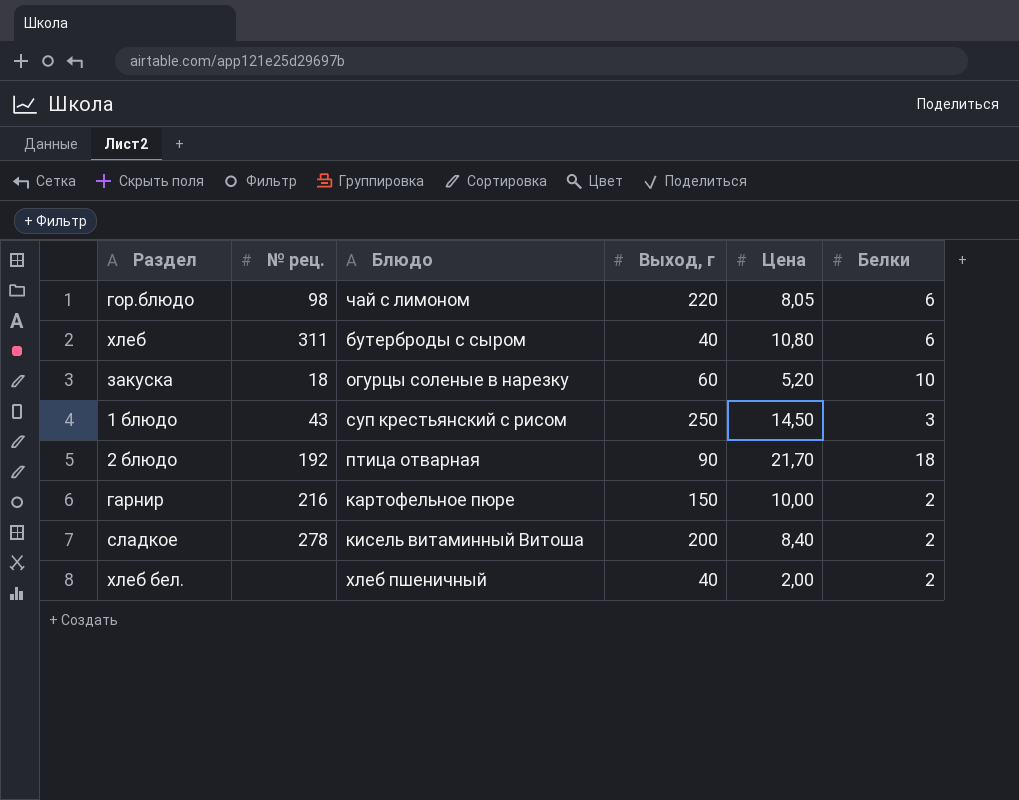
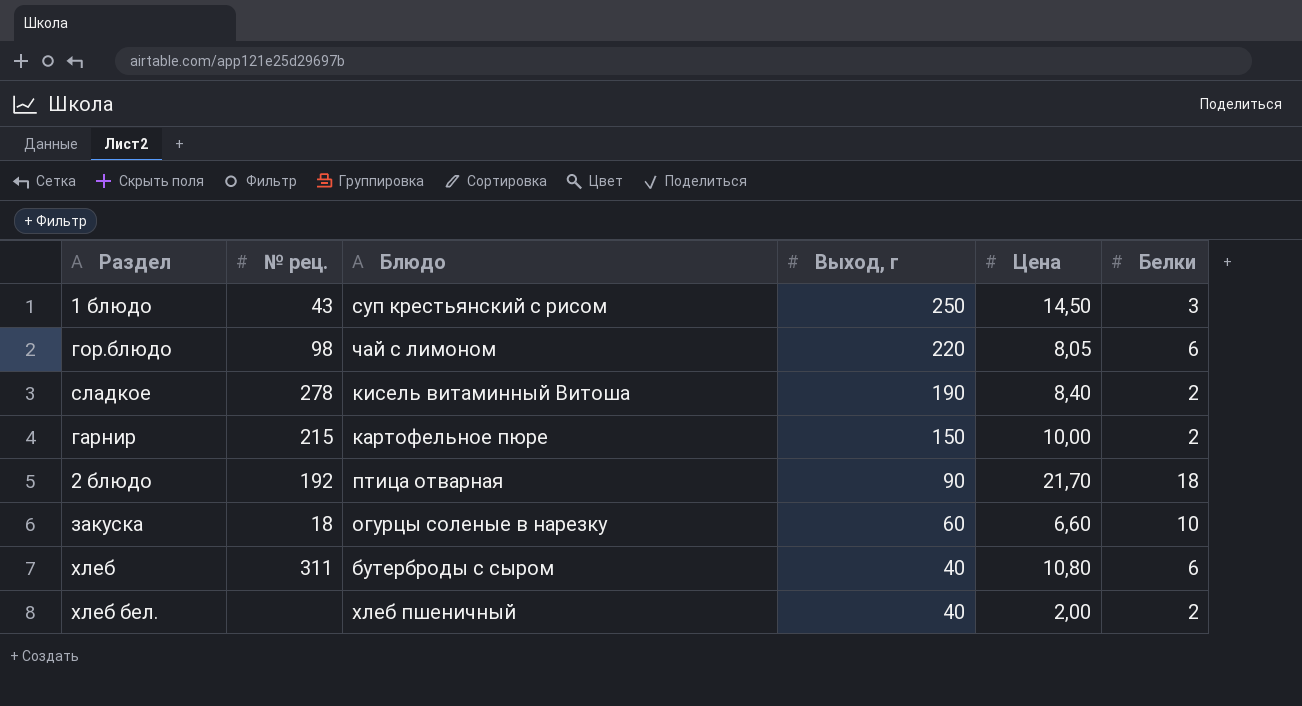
row order: none -> Выход, г descending
сладкое | Выход, г: 200 -> 190
гарнир | № рец.: 216 -> 215
закуска | Цена: 5,20 -> 6,60

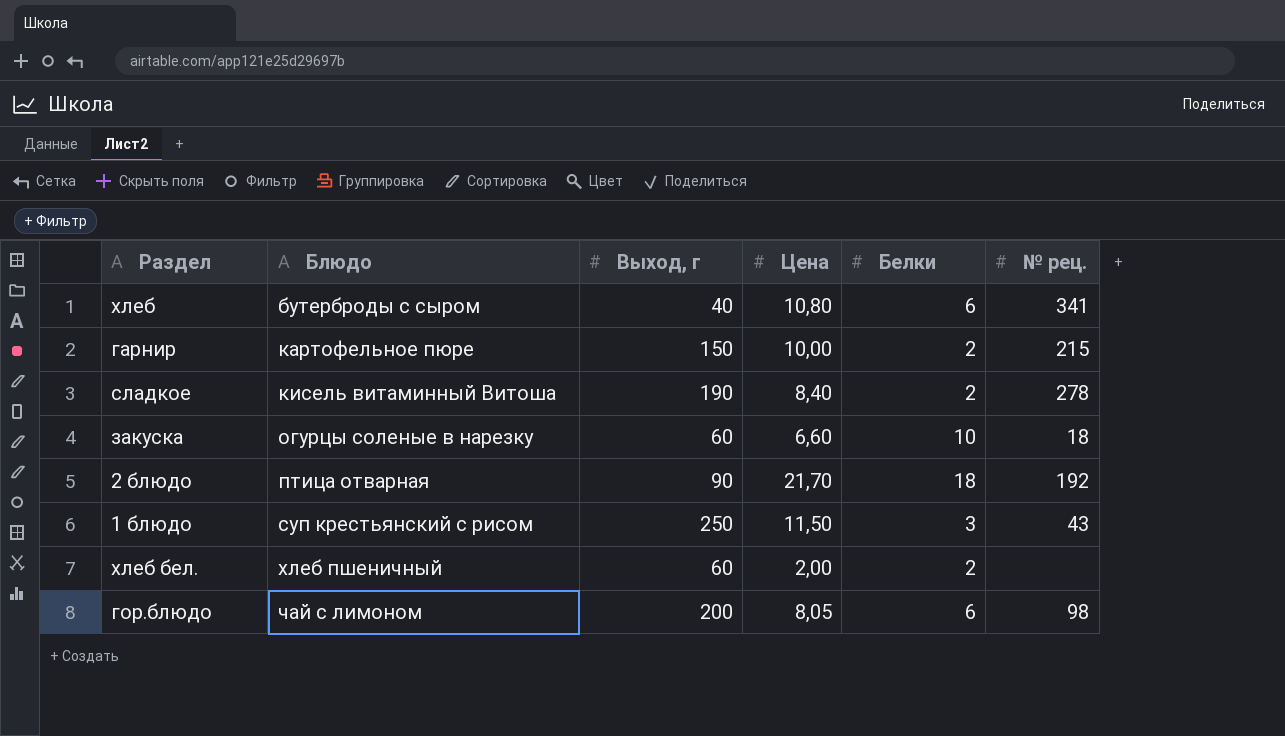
row order: Выход, г descending -> Блюдо ascending
column № рец. | position: 2 -> 6
хлеб | № рец.: 311 -> 341
1 блюдо | Цена: 14,50 -> 11,50
хлеб бел. | Выход, г: 40 -> 60
гор.блюдо | Выход, г: 220 -> 200

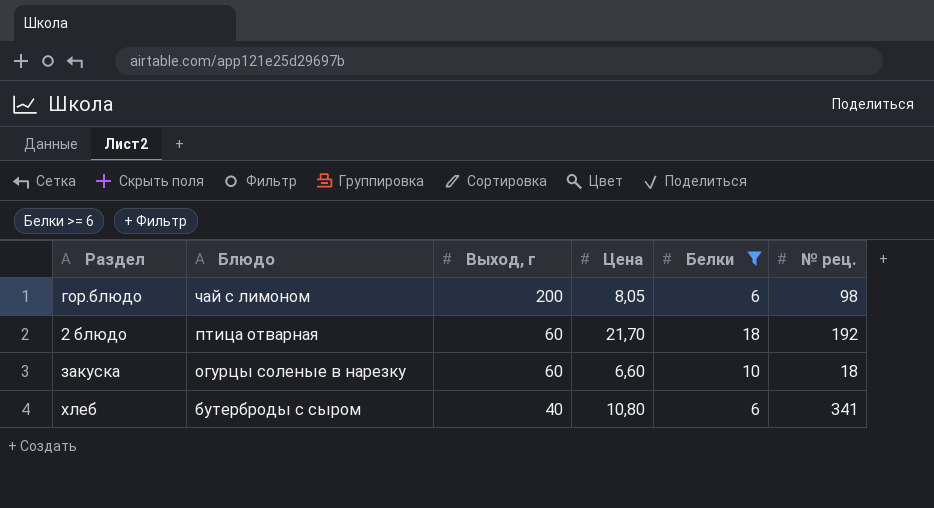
filter: none -> Белки >= 6
row order: Блюдо ascending -> Блюдо descending
2 блюдо | Выход, г: 90 -> 60

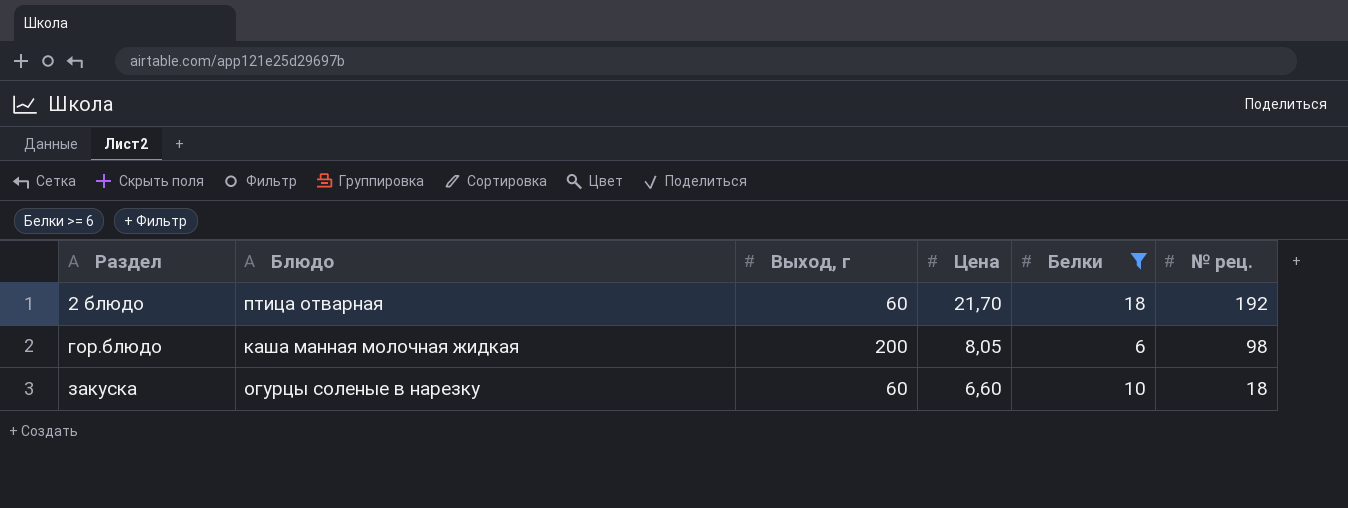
row order: Блюдо descending -> Раздел ascending
row хлеб: бутерброды с сыром | 40 | 10,80 | 6 | 341 -> none
гор.блюдо | Блюдо: чай с лимоном -> каша манная молочная жидкая

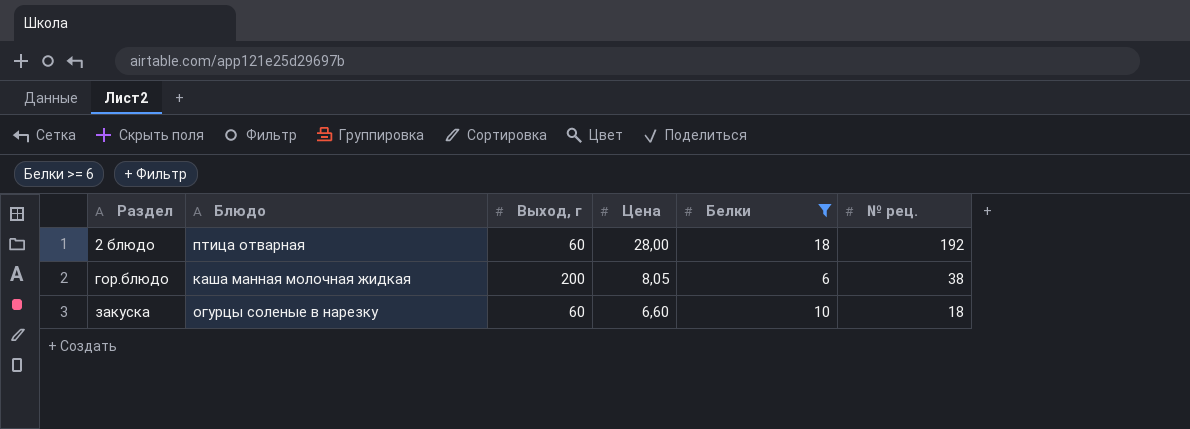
2 блюдо | Цена: 21,70 -> 28,00
гор.блюдо | № рец.: 98 -> 38

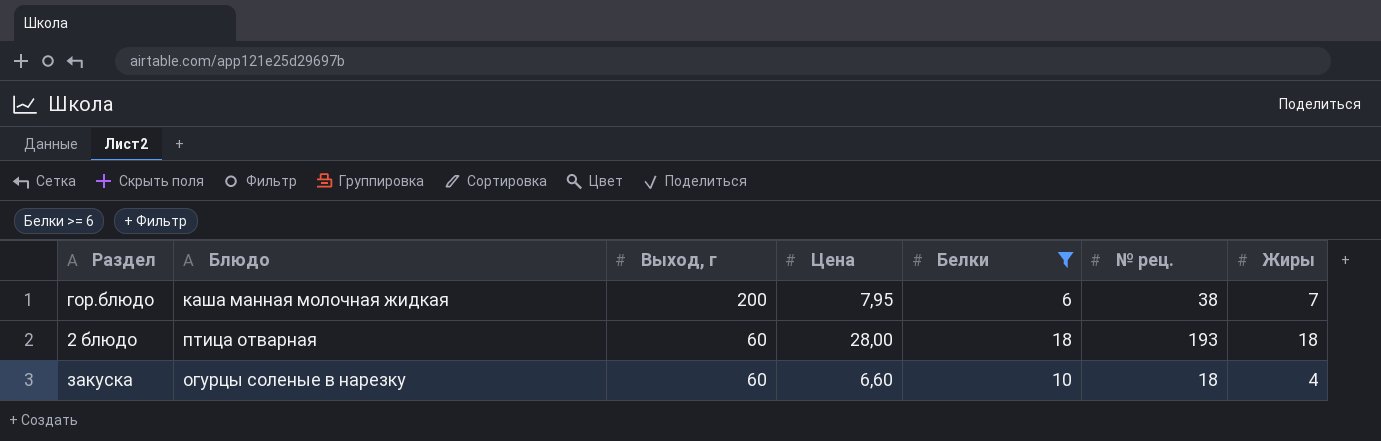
row order: Раздел ascending -> Выход, г descending
column Жиры | position: none -> 7
гор.блюдо | Цена: 8,05 -> 7,95
2 блюдо | № рец.: 192 -> 193

